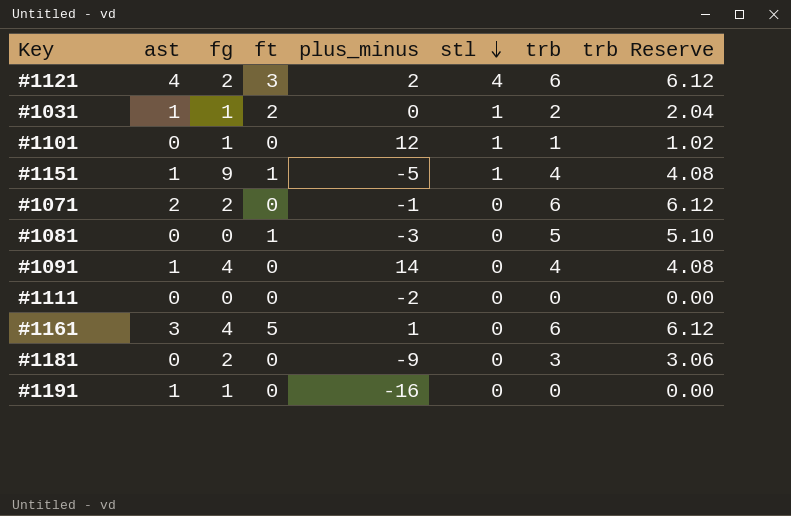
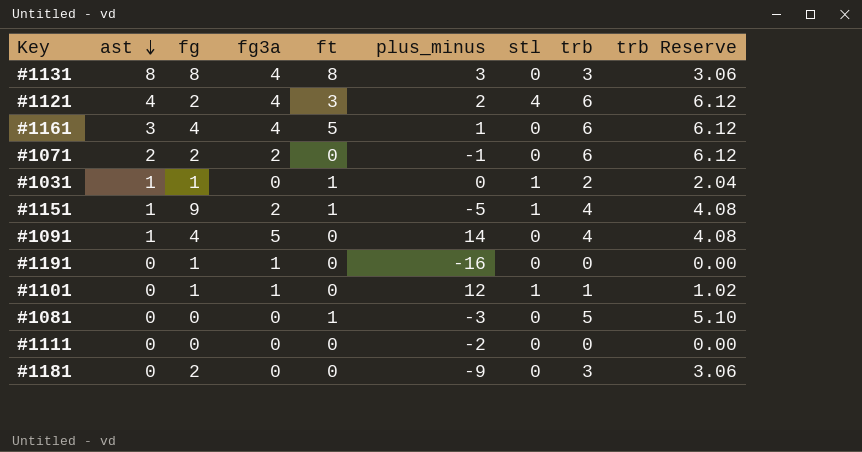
row order: stl descending -> ast descending
column fg3a | position: none -> 4
row #1131: none -> 8 | 8 | 4 | 8 | 3 | 0 | 3 | 3.06
#1031 | ft: 2 -> 1
#1191 | ast: 1 -> 0

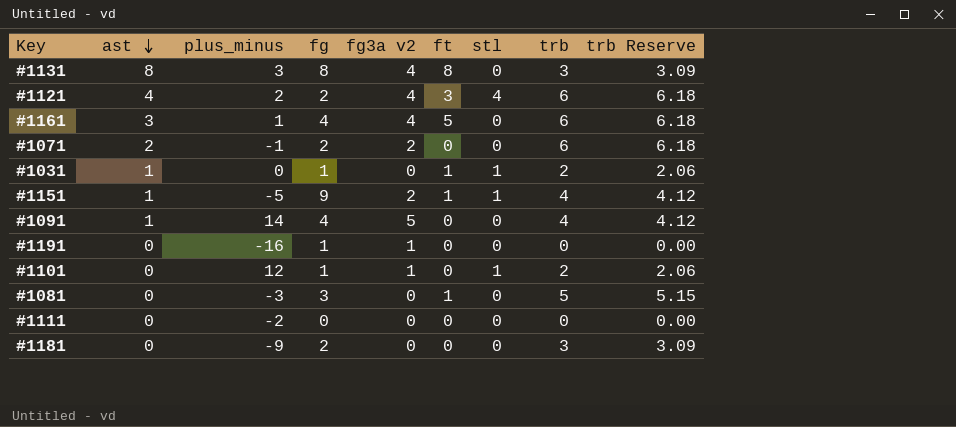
column plus_minus | position: 6 -> 3
column name: fg3a -> fg3a v2
column trb Reserve | formula: [trb] * 1.02 -> [trb] * 1.03
#1101 | trb: 1 -> 2
#1081 | fg: 0 -> 3

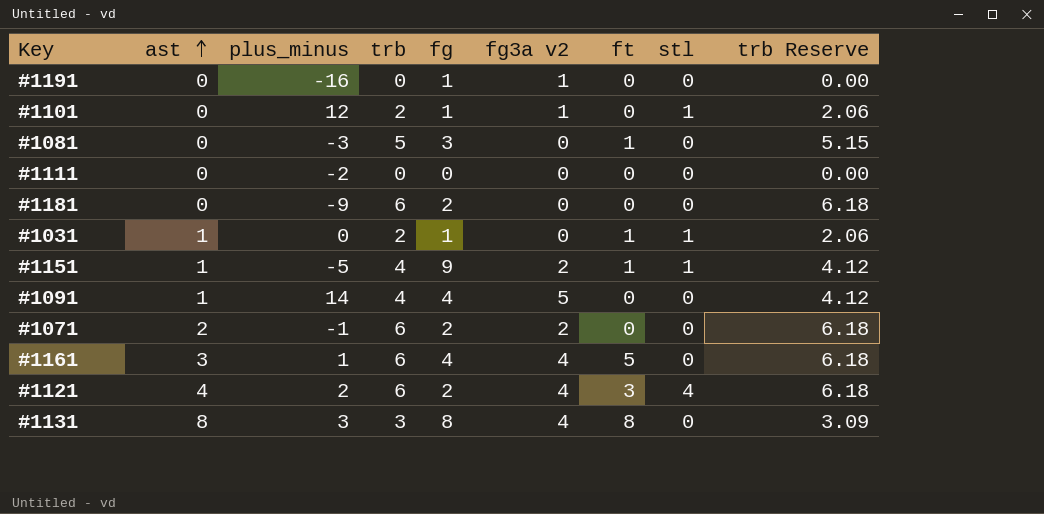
row order: ast descending -> ast ascending
column trb | position: 8 -> 4
#1181 | trb: 3 -> 6
#1181 | trb Reserve: 3.09 -> 6.18

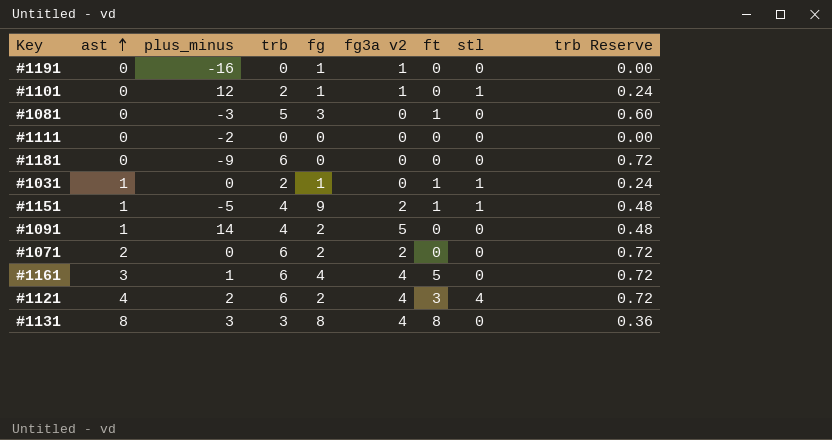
column trb Reserve | formula: [trb] * 1.03 -> [trb] * 0.12
#1181 | fg: 2 -> 0
#1091 | fg: 4 -> 2
#1071 | plus_minus: -1 -> 0

